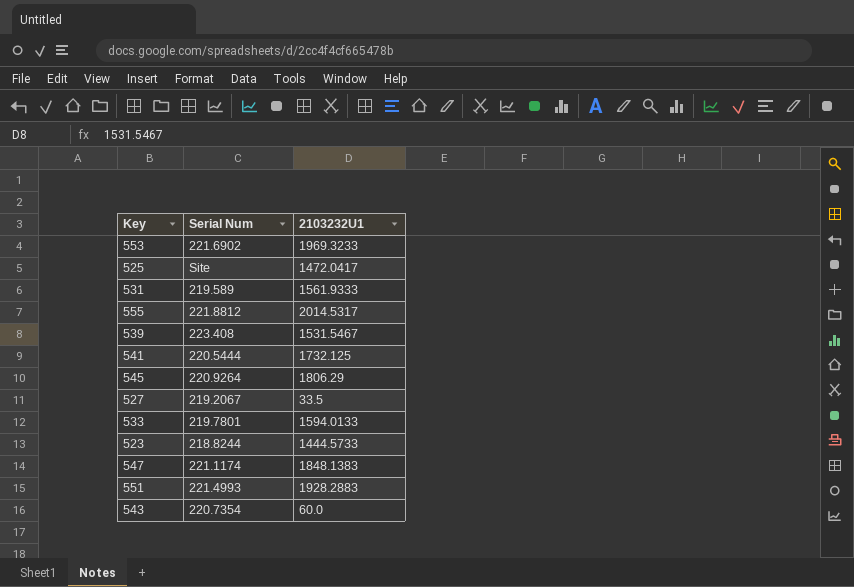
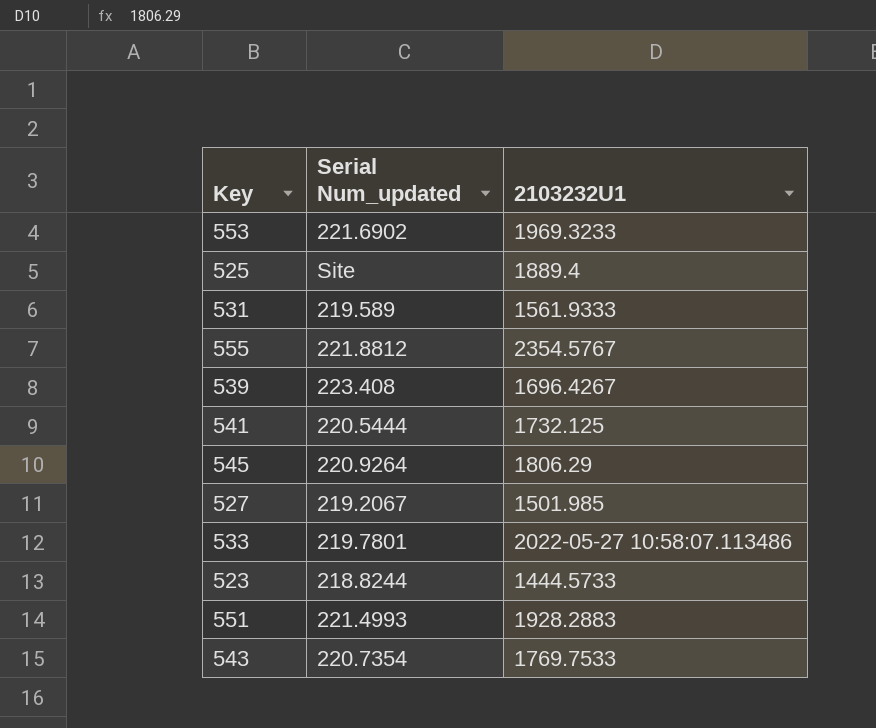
column name: Serial Num -> Serial Num_updated
row 547: 221.1174 | 1848.1383 -> none
525 | 2103232U1: 1472.0417 -> 1889.4
555 | 2103232U1: 2014.5317 -> 2354.5767
539 | 2103232U1: 1531.5467 -> 1696.4267
527 | 2103232U1: 33.5 -> 1501.985
533 | 2103232U1: 1594.0133 -> 2022-05-27 10:58:07.113486
543 | 2103232U1: 60.0 -> 1769.7533

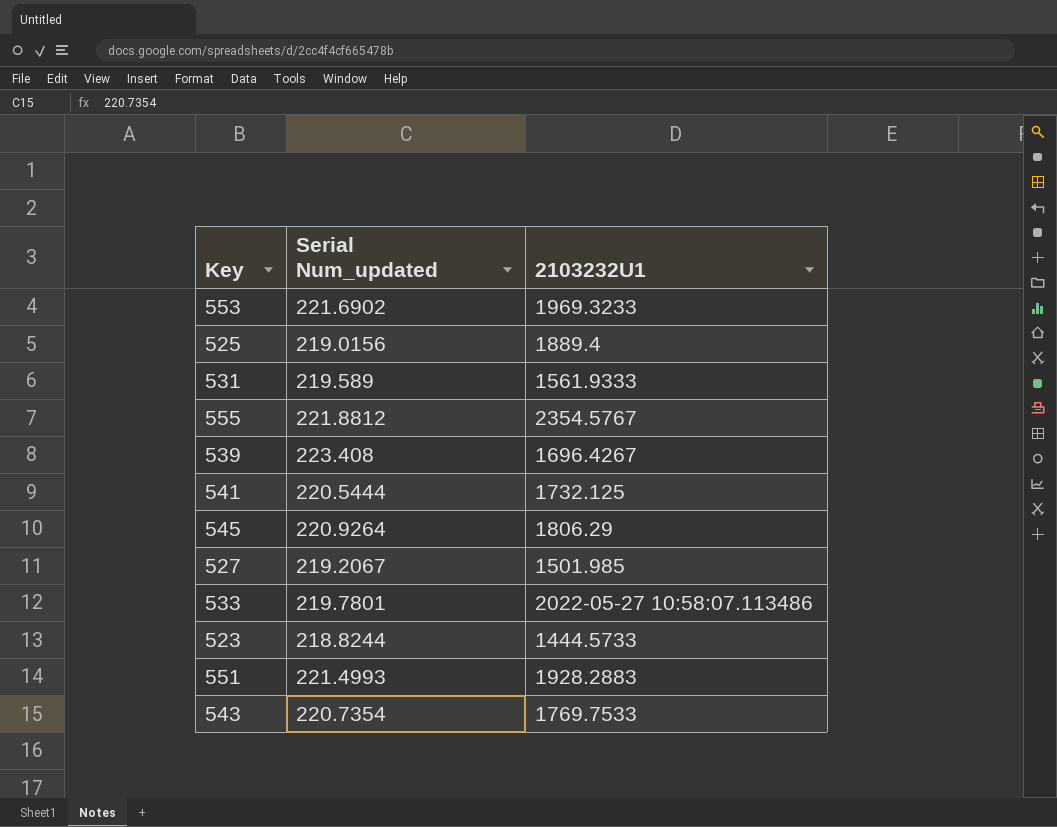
525 | Serial Num_updated: Site -> 219.0156

